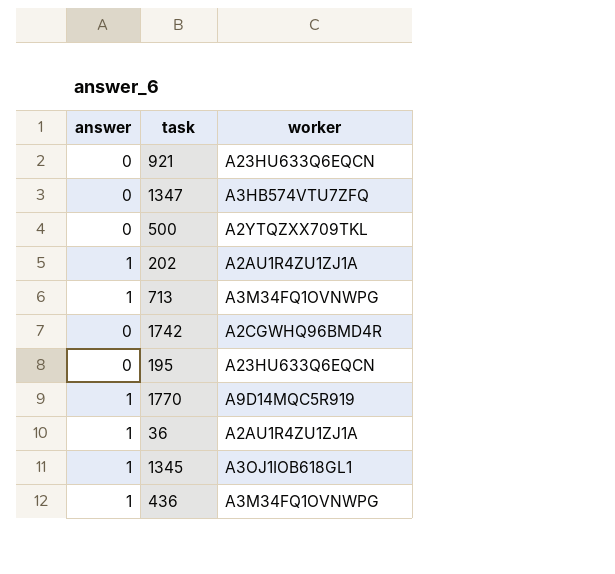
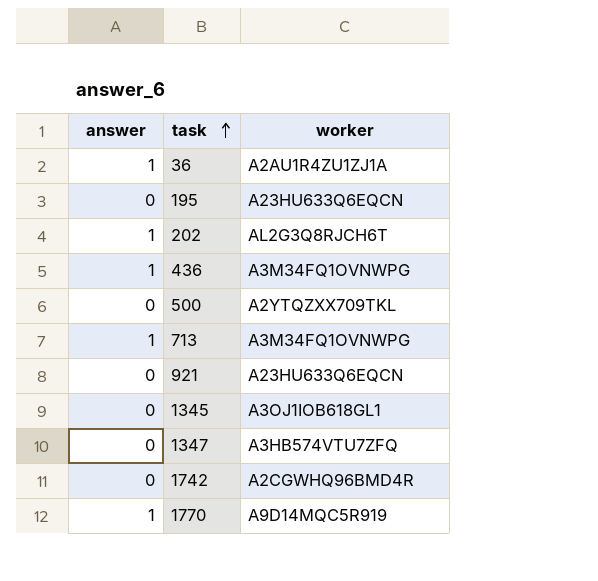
row order: none -> task ascending
202 | worker: A2AU1R4ZU1ZJ1A -> AL2G3Q8RJCH6T
1345 | answer: 1 -> 0

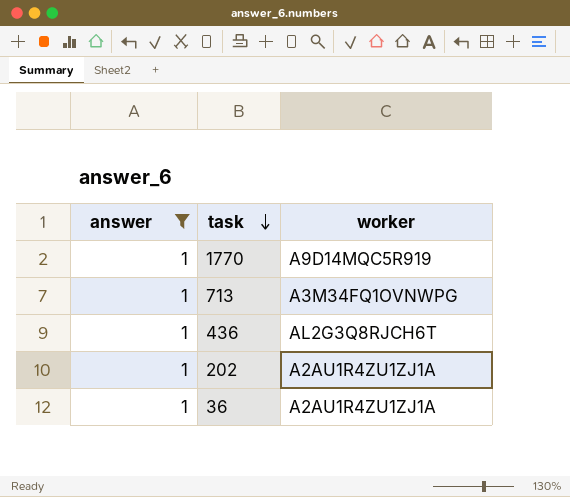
filter: none -> answer = 1
row order: task ascending -> task descending
436 | worker: A3M34FQ1OVNWPG -> AL2G3Q8RJCH6T
202 | worker: AL2G3Q8RJCH6T -> A2AU1R4ZU1ZJ1A

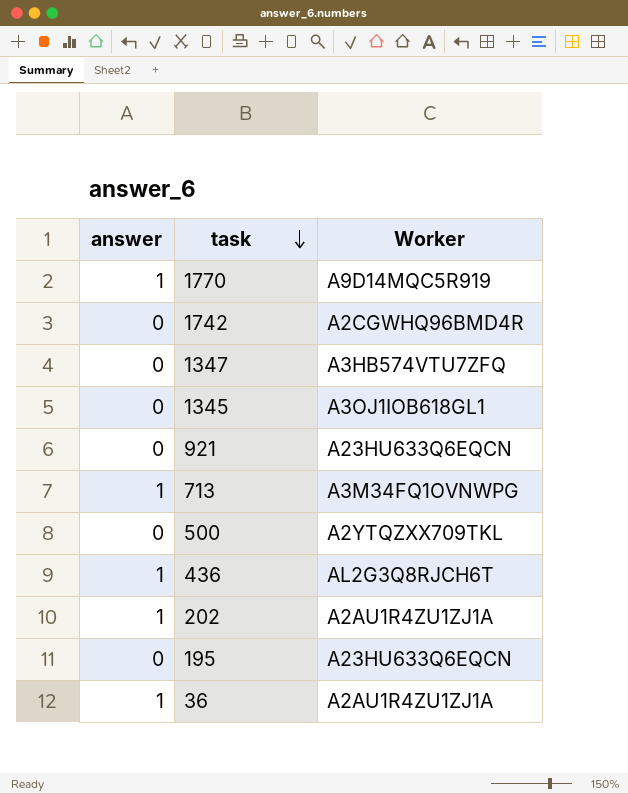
filter: answer = 1 -> none
column name: worker -> Worker

